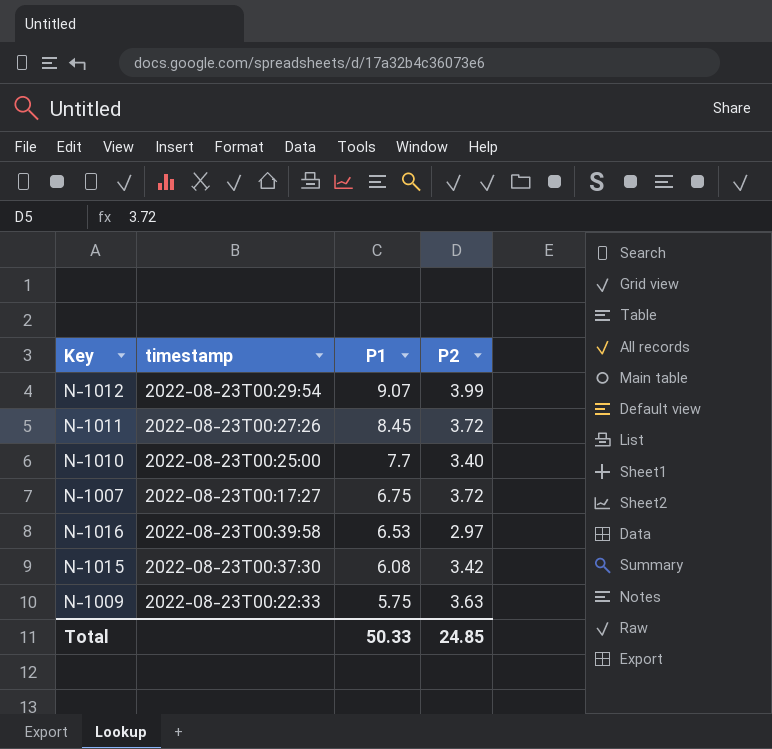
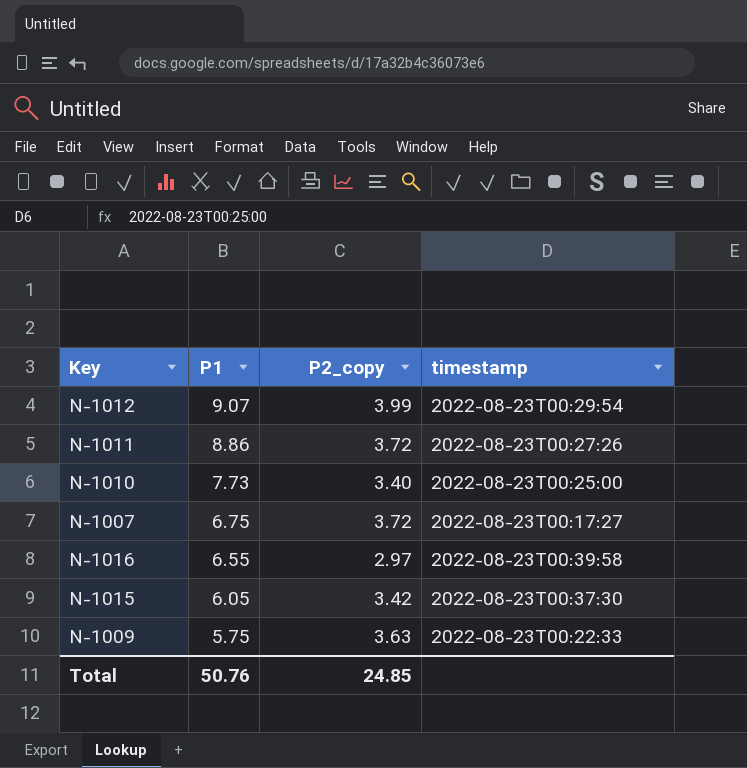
column name: P2 -> P2_copy
column timestamp | position: 2 -> 4
N-1011 | P1: 8.45 -> 8.86
N-1010 | P1: 7.7 -> 7.73
N-1016 | P1: 6.53 -> 6.55
N-1015 | P1: 6.08 -> 6.05
Total | P1: 50.33 -> 50.76

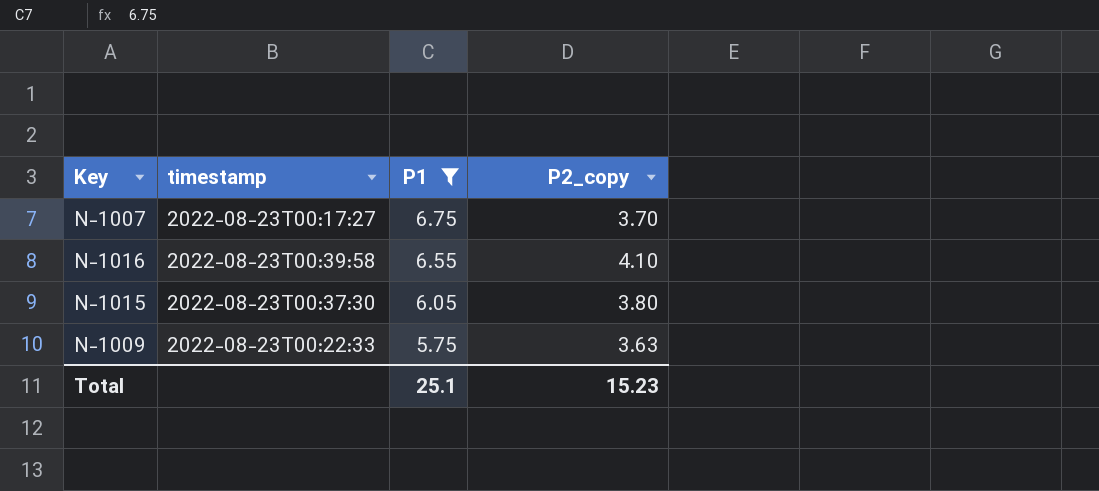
filter: none -> P1 <= 6.75
column timestamp | position: 4 -> 2
N-1007 | P2_copy: 3.72 -> 3.70
N-1016 | P2_copy: 2.97 -> 4.10
N-1015 | P2_copy: 3.42 -> 3.80
Total | P1: 50.76 -> 25.1
Total | P2_copy: 24.85 -> 15.23

